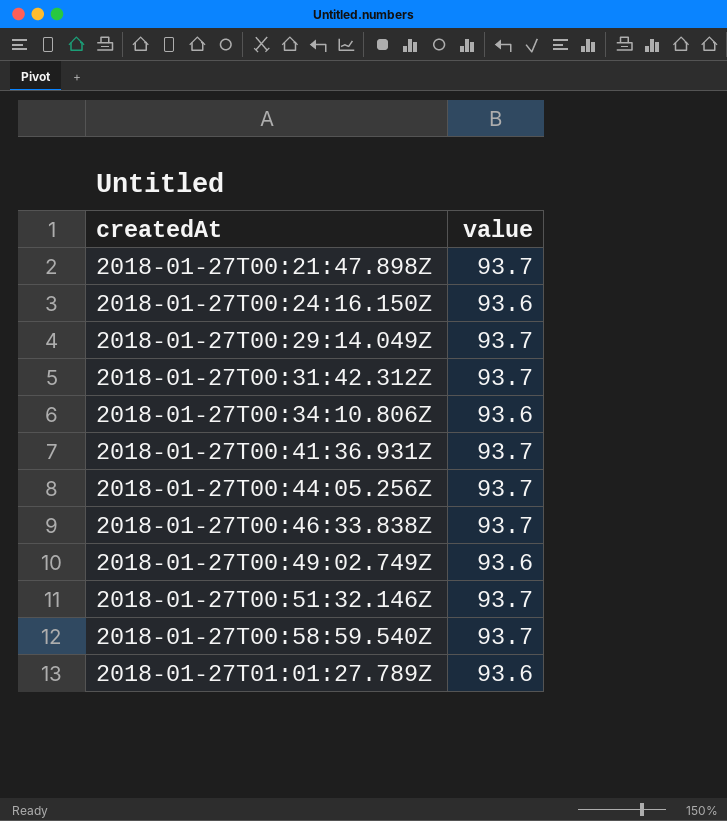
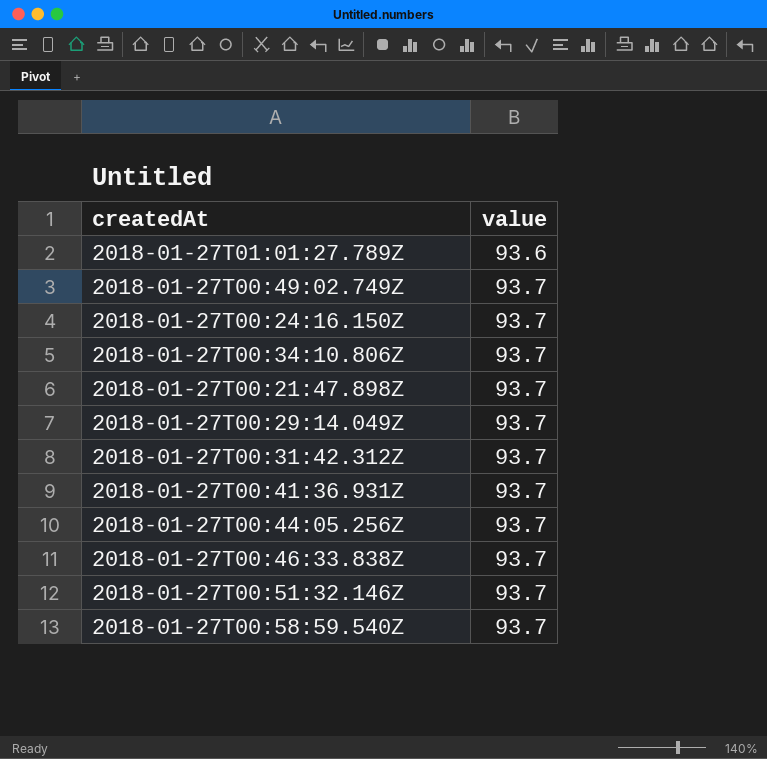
row order: createdAt ascending -> value ascending
2018-01-27T00:49:02.749Z | value: 93.6 -> 93.7
2018-01-27T00:24:16.150Z | value: 93.6 -> 93.7
2018-01-27T00:34:10.806Z | value: 93.6 -> 93.7

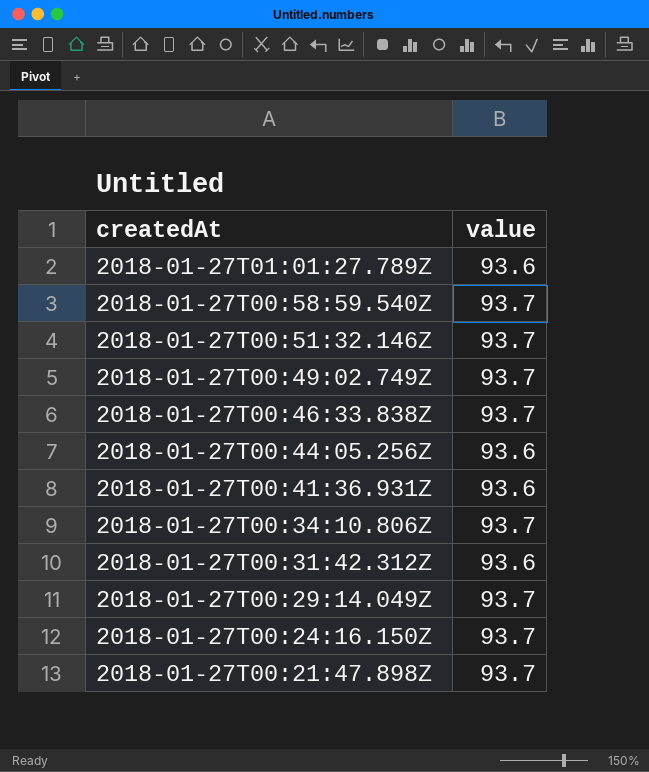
row order: value ascending -> createdAt descending
2018-01-27T00:44:05.256Z | value: 93.7 -> 93.6
2018-01-27T00:41:36.931Z | value: 93.7 -> 93.6
2018-01-27T00:31:42.312Z | value: 93.7 -> 93.6

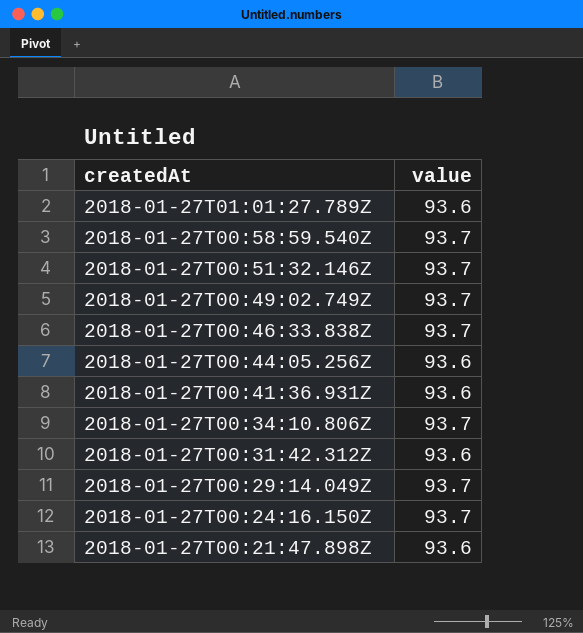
2018-01-27T00:21:47.898Z | value: 93.7 -> 93.6

